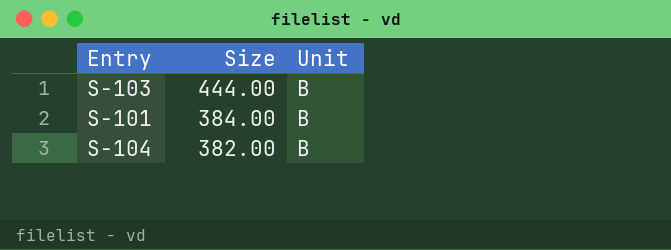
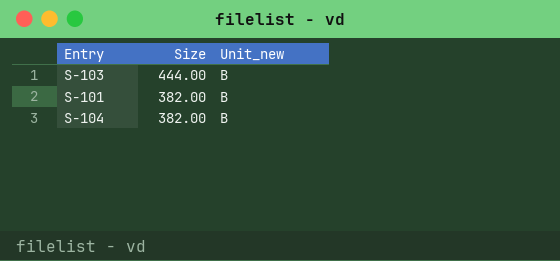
column name: Unit -> Unit_new
S-101 | Size: 384.00 -> 382.00

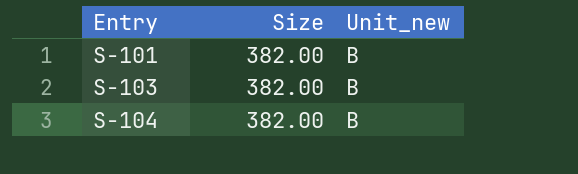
row order: Size descending -> Entry ascending
S-103 | Size: 444.00 -> 382.00

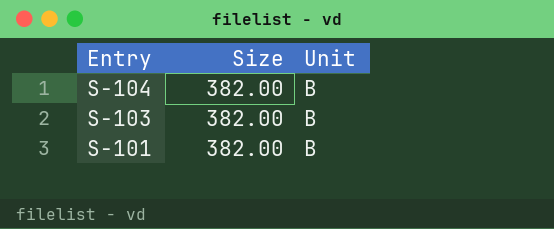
row order: Entry ascending -> Entry descending
column name: Unit_new -> Unit

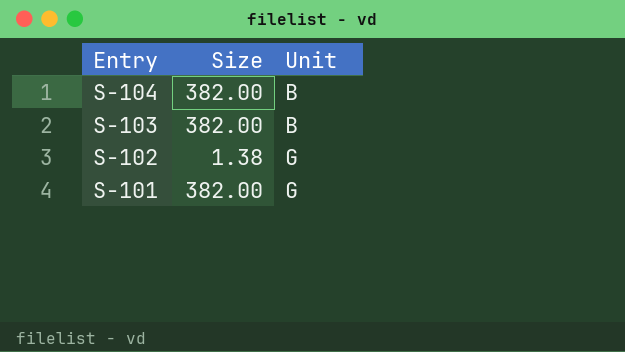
row S-102: none -> 1.38 | G
S-101 | Unit: B -> G

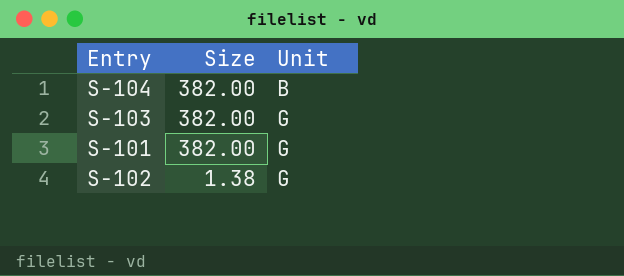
row order: Entry descending -> Size descending
S-103 | Unit: B -> G

